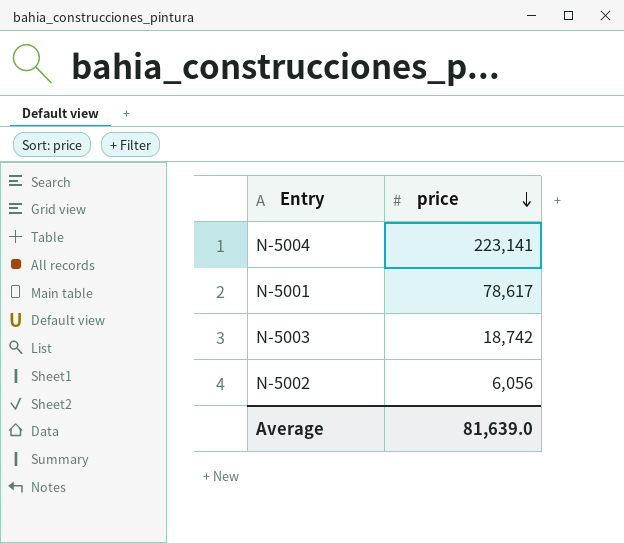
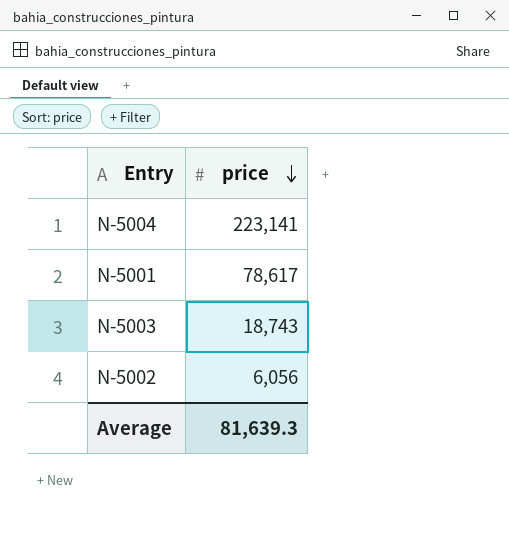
N-5003 | price: 18,742 -> 18,743
Average | price: 81,639.0 -> 81,639.3

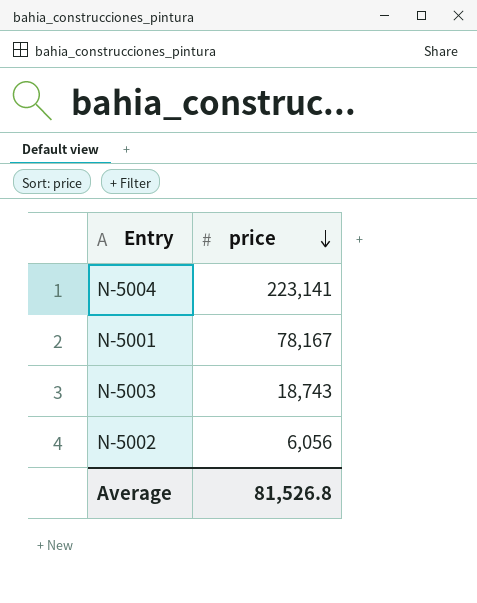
N-5001 | price: 78,617 -> 78,167
Average | price: 81,639.3 -> 81,526.8

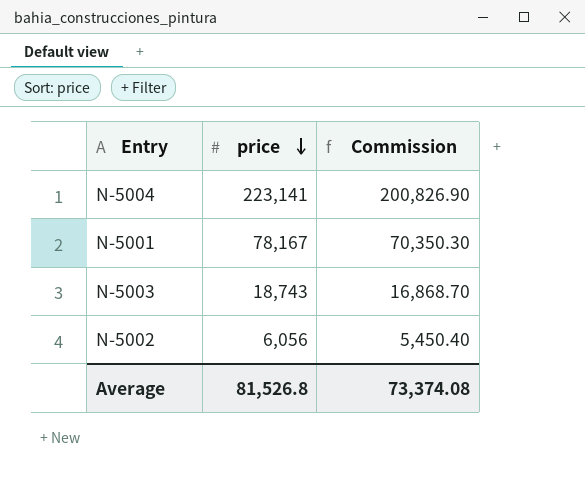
column Commission | formula: none -> [price] * 0.9

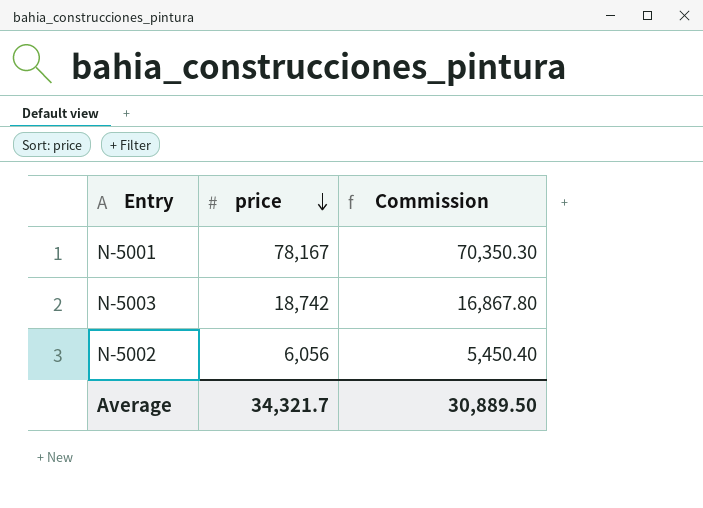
row N-5004: 223,141 | 200,826.90 -> none
N-5003 | price: 18,743 -> 18,742
N-5003 | Commission: 16,868.70 -> 16,867.80
Average | price: 81,526.8 -> 34,321.7
Average | Commission: 73,374.08 -> 30,889.50

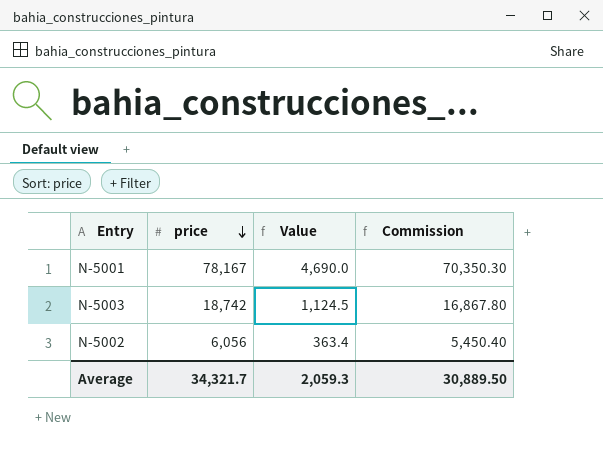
column Value | formula: none -> [price] * 0.06

